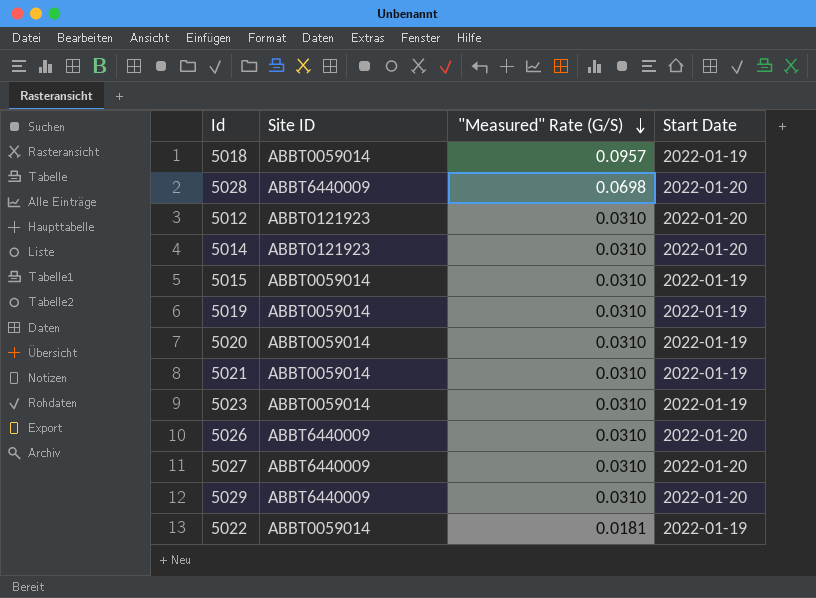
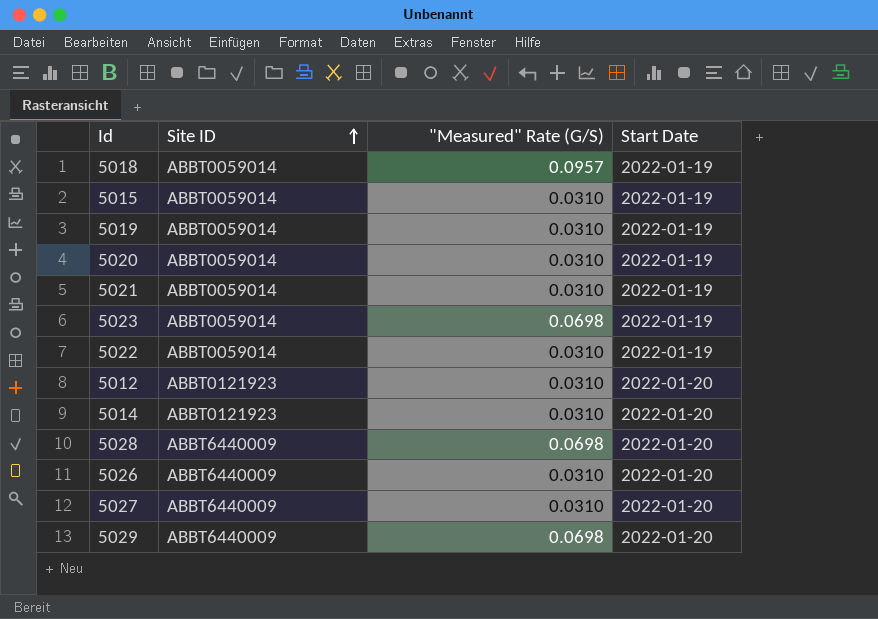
row order: "Measured" Rate (G/S) descending -> Site ID ascending
5023 | "Measured" Rate (G/S): 0.0310 -> 0.0698
5022 | "Measured" Rate (G/S): 0.0181 -> 0.0310
5029 | "Measured" Rate (G/S): 0.0310 -> 0.0698

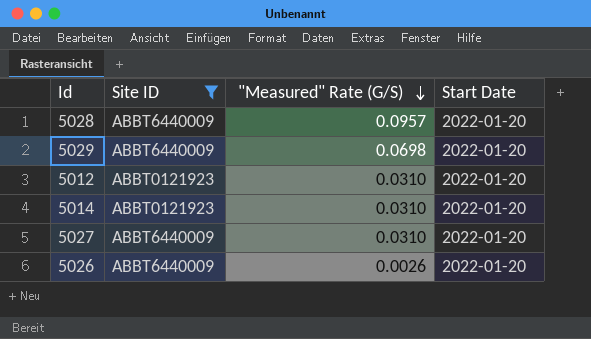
filter: none -> Site ID != ABBT0059014
row order: Site ID ascending -> "Measured" Rate (G/S) descending
5028 | "Measured" Rate (G/S): 0.0698 -> 0.0957
5026 | "Measured" Rate (G/S): 0.0310 -> 0.0026

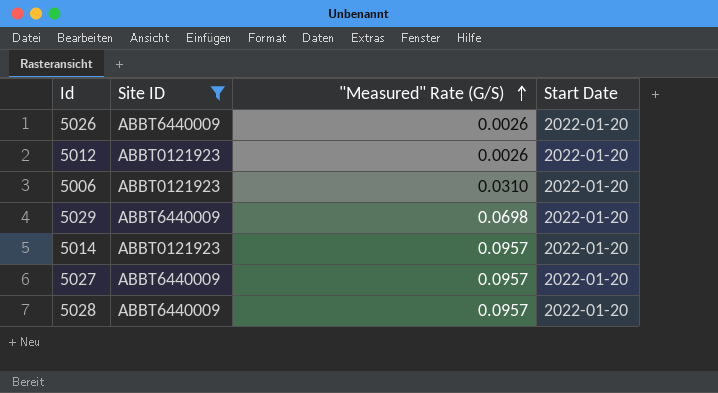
row order: "Measured" Rate (G/S) descending -> "Measured" Rate (G/S) ascending
5012 | "Measured" Rate (G/S): 0.0310 -> 0.0026
row 5006: none -> ABBT0121923 | 0.0310 | 2022-01-20
5014 | "Measured" Rate (G/S): 0.0310 -> 0.0957
5027 | "Measured" Rate (G/S): 0.0310 -> 0.0957

